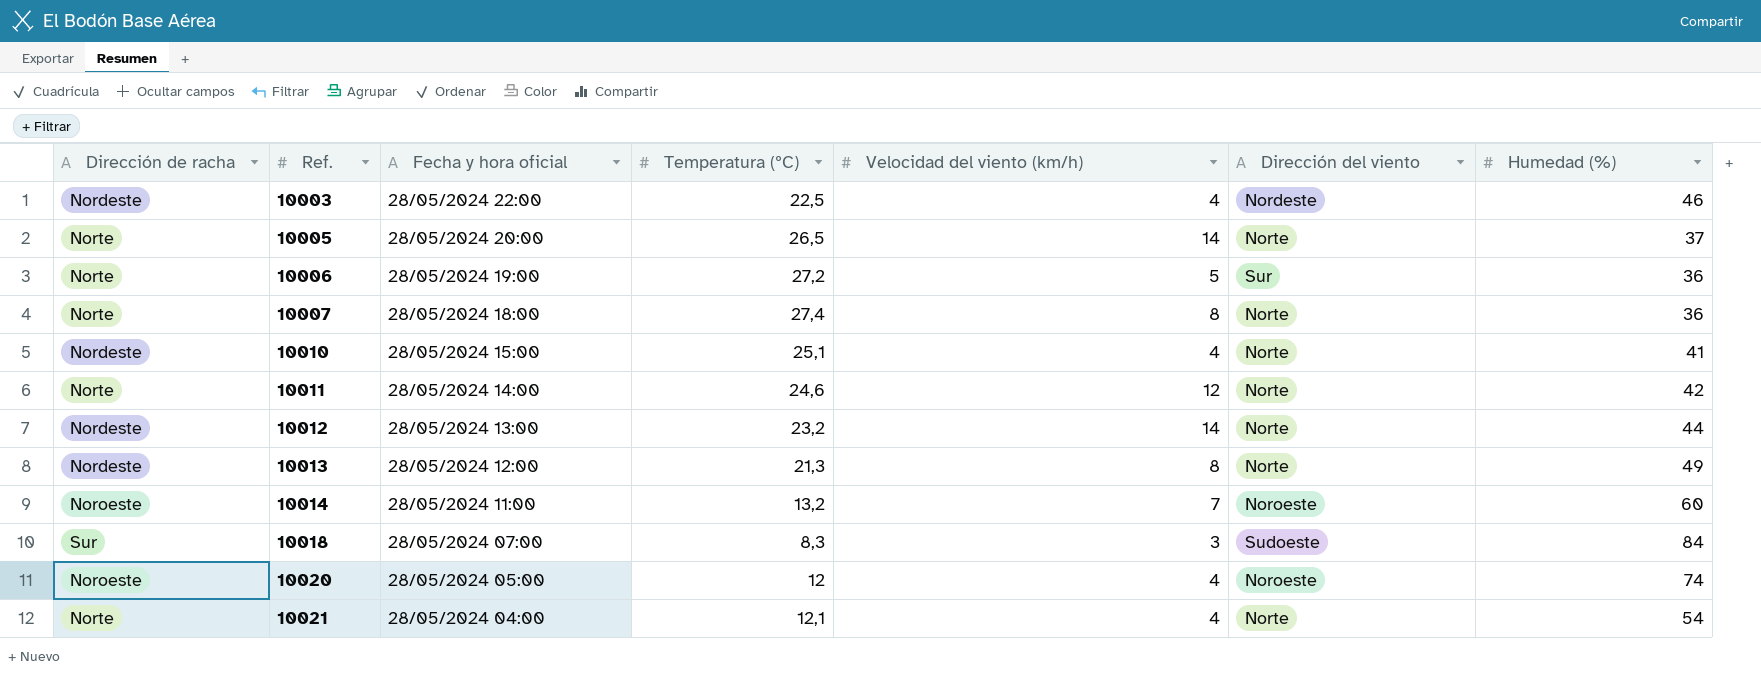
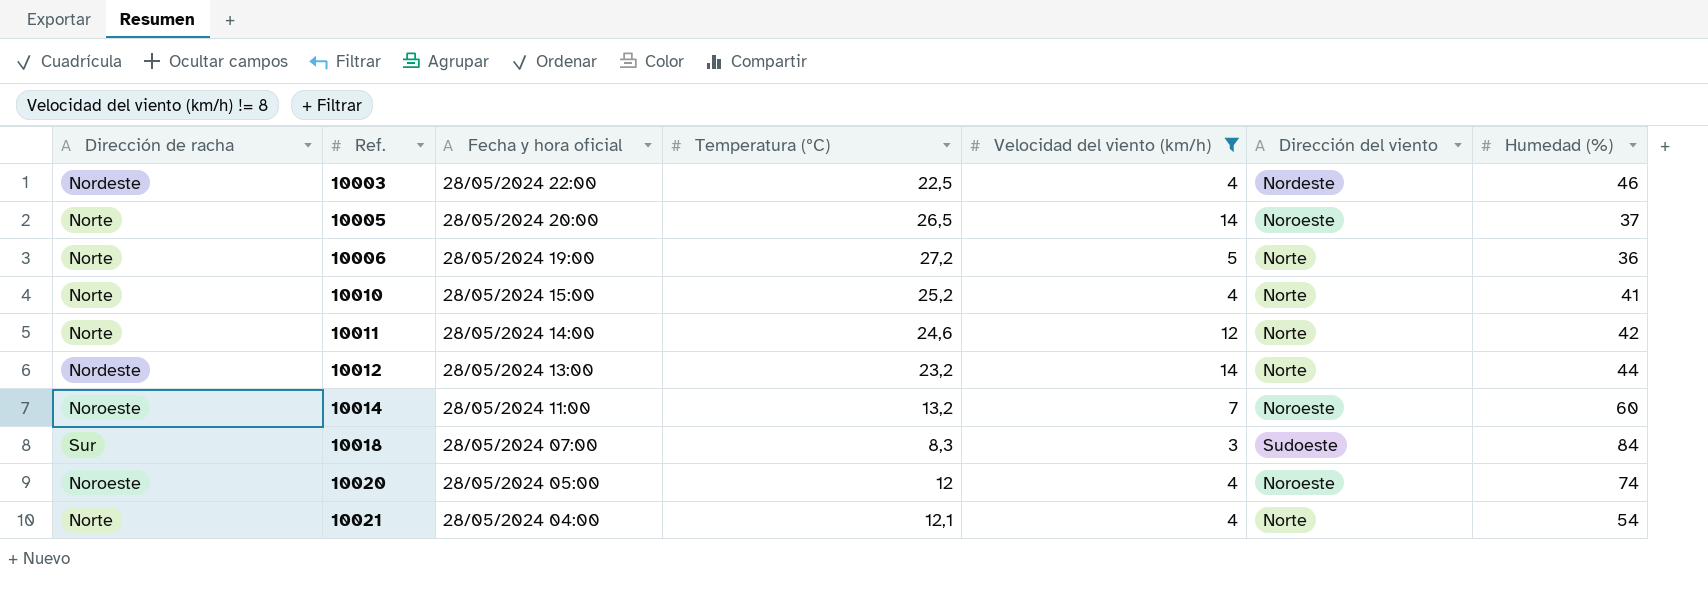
filter: none -> Velocidad del viento (km/h) != 8
10005 | Dirección del viento: Norte -> Noroeste
10006 | Dirección del viento: Sur -> Norte
10010 | Dirección de racha: Nordeste -> Norte
10010 | Temperatura (ºC): 25,1 -> 25,2

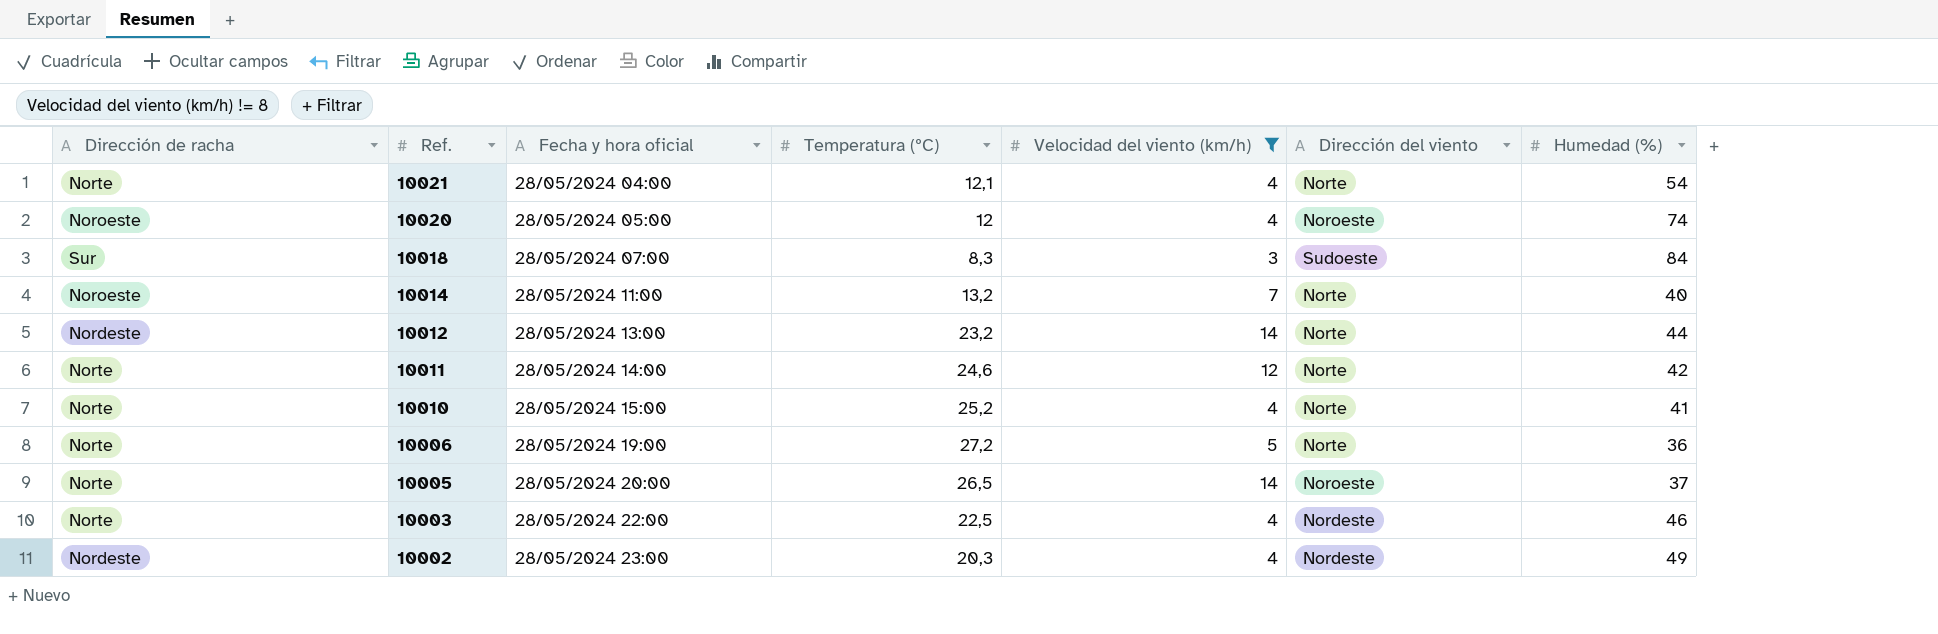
row order: Ref. ascending -> Ref. descending
10014 | Dirección del viento: Noroeste -> Norte
10014 | Humedad (%): 60 -> 40
10003 | Dirección de racha: Nordeste -> Norte
row 10002: none -> Nordeste | 28/05/2024 23:00 | 20,3 | 4 | Nordeste | 49

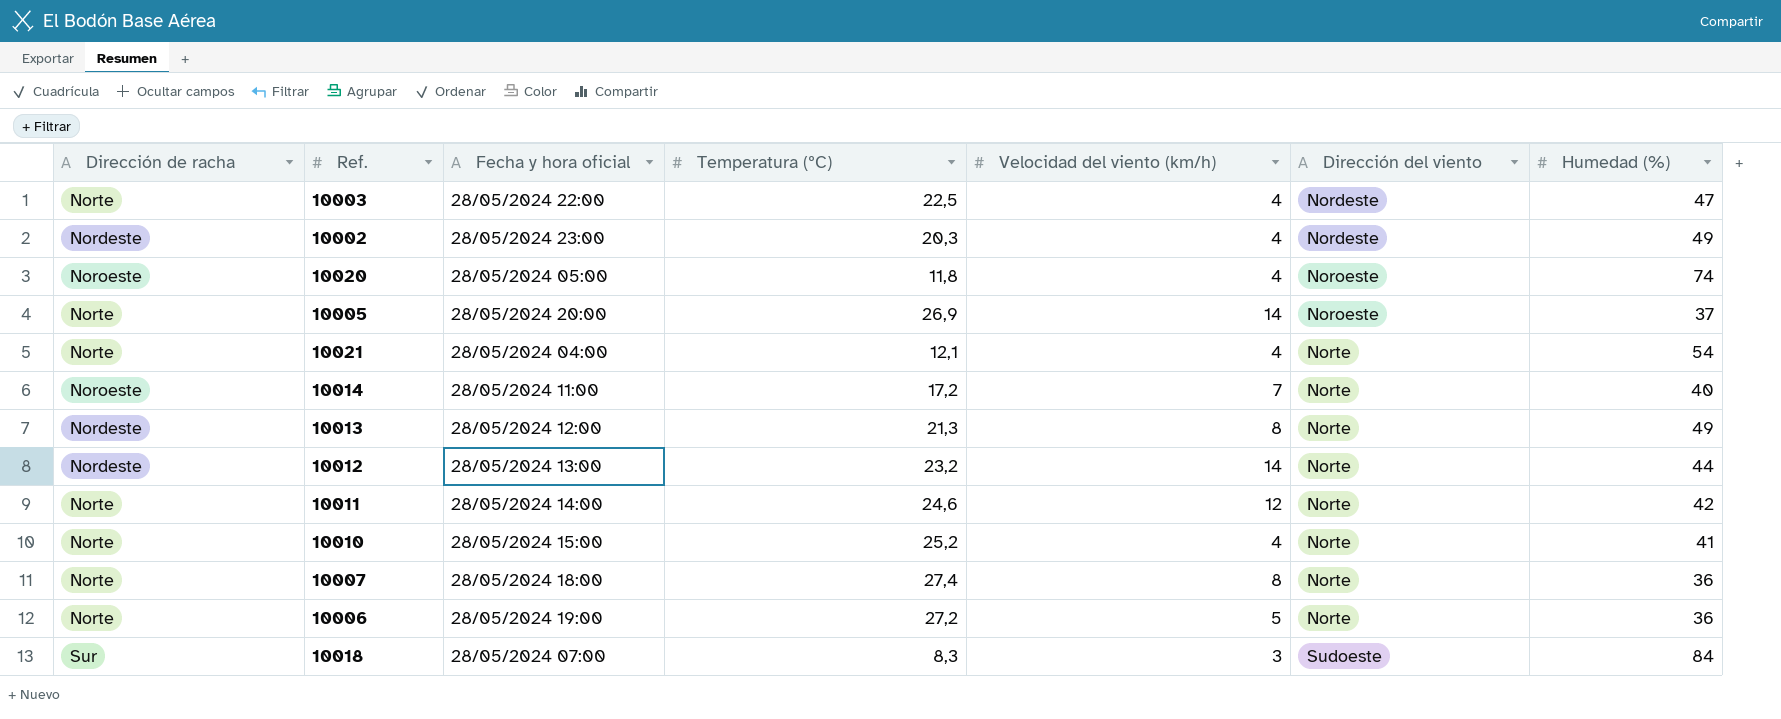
filter: Velocidad del viento (km/h) != 8 -> none
row order: Ref. descending -> Dirección del viento ascending
10003 | Humedad (%): 46 -> 47
10020 | Temperatura (ºC): 12 -> 11,8
10005 | Temperatura (ºC): 26,5 -> 26,9
10014 | Temperatura (ºC): 13,2 -> 17,2

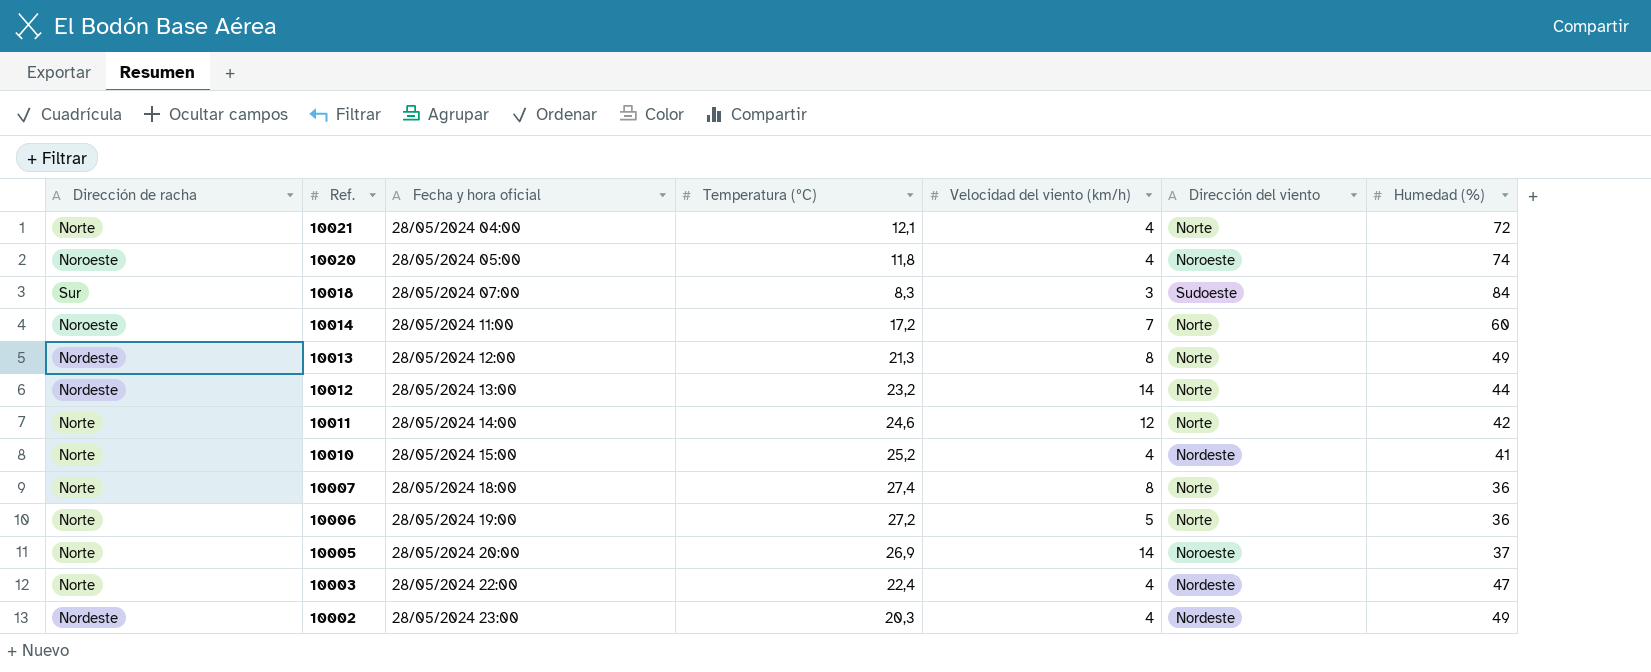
row order: Dirección del viento ascending -> Ref. descending
10021 | Humedad (%): 54 -> 72
10014 | Humedad (%): 40 -> 60
10010 | Dirección del viento: Norte -> Nordeste
10003 | Temperatura (ºC): 22,5 -> 22,4

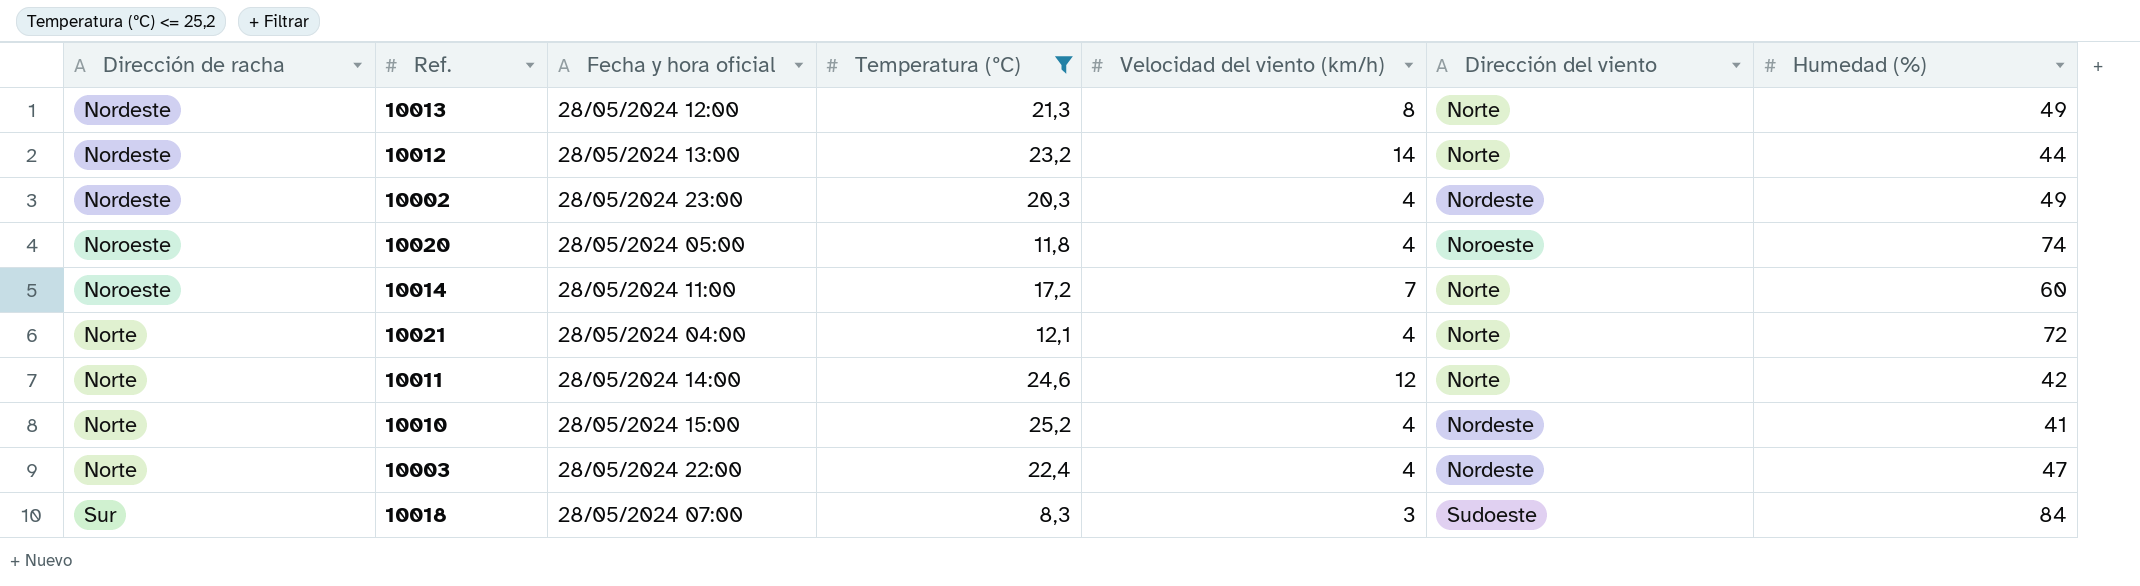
filter: none -> Temperatura (ºC) <= 25,2
row order: Ref. descending -> Dirección de racha ascending

